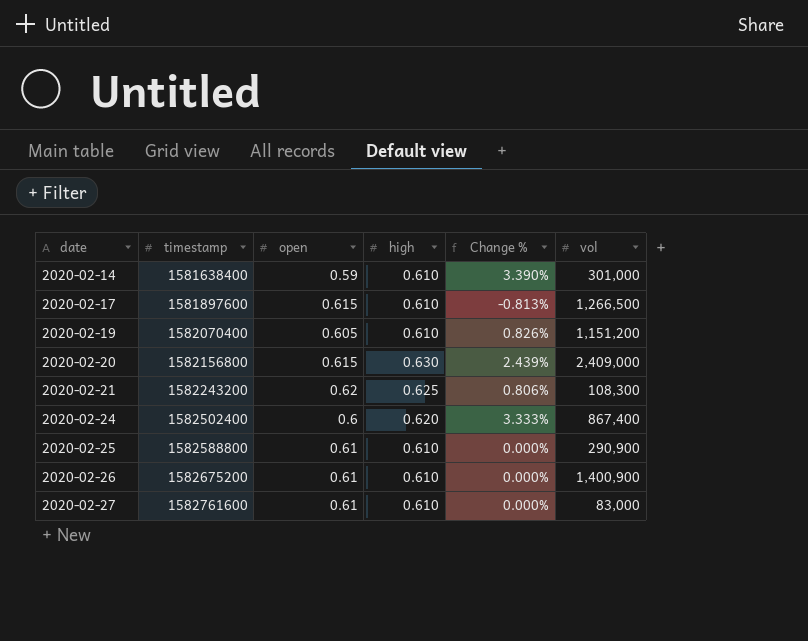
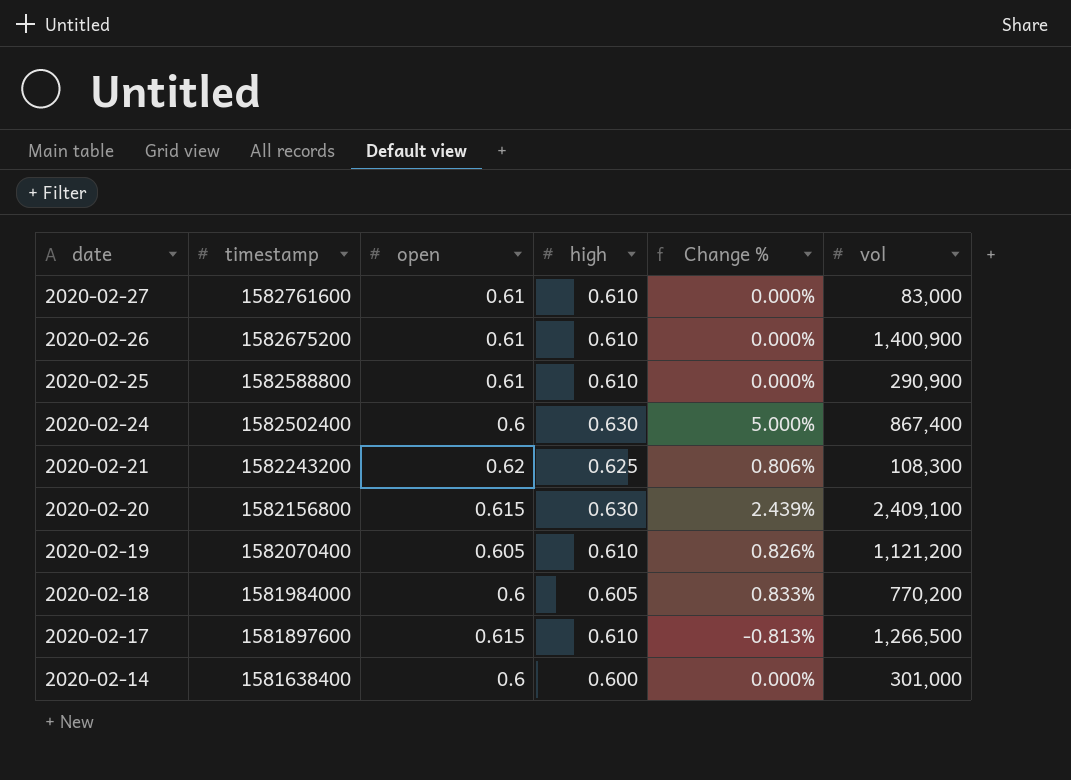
row order: date ascending -> date descending
2020-02-24 | high: 0.620 -> 0.630
2020-02-24 | Change %: 3.333% -> 5.000%
2020-02-20 | vol: 2,409,000 -> 2,409,100
2020-02-19 | vol: 1,151,200 -> 1,121,200
row 2020-02-18: none -> 1581984000 | 0.6 | 0.605 | 0.833% | 770,200
2020-02-14 | open: 0.59 -> 0.6
2020-02-14 | high: 0.610 -> 0.600
2020-02-14 | Change %: 3.390% -> 0.000%

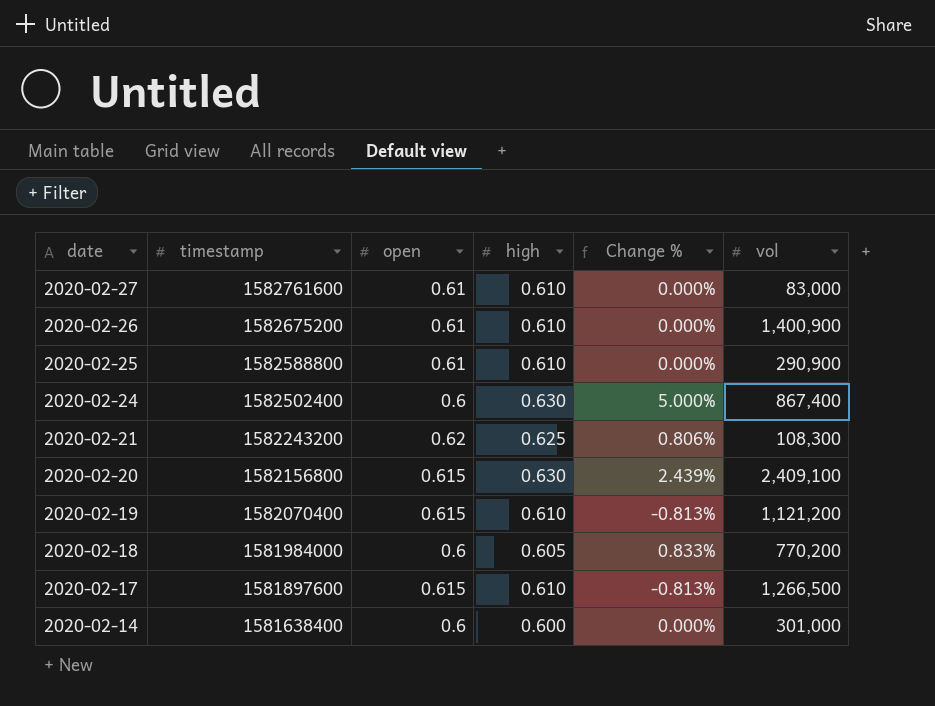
2020-02-19 | open: 0.605 -> 0.615
2020-02-19 | Change %: 0.826% -> -0.813%

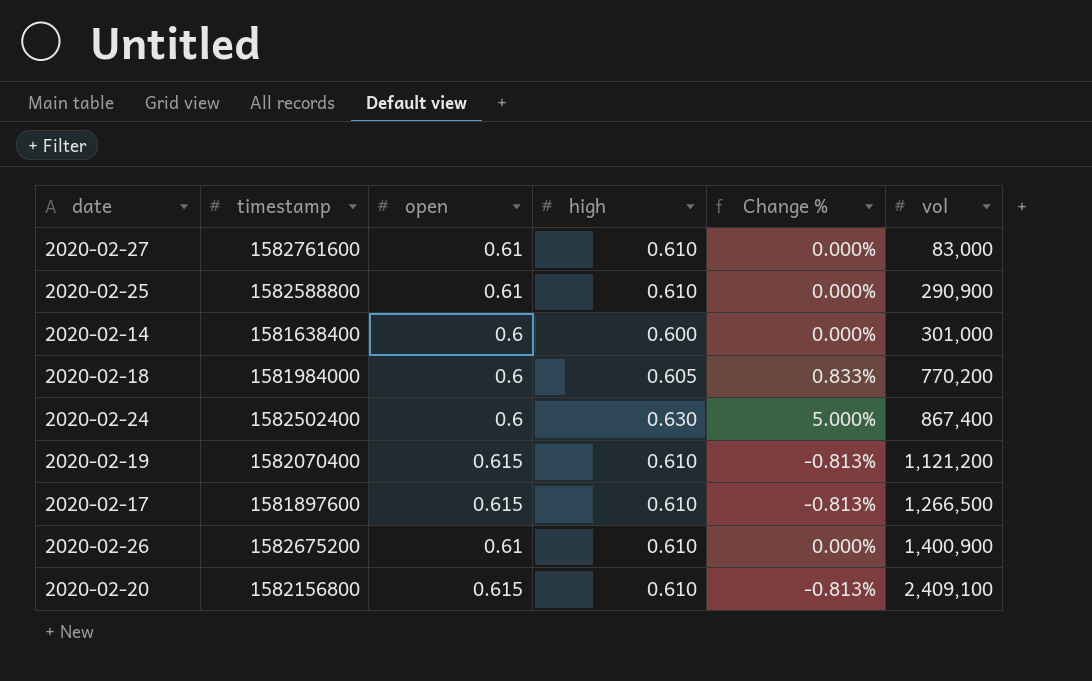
row order: date descending -> vol ascending
row 2020-02-21: 1582243200 | 0.62 | 0.625 | 0.806% | 108,300 -> none
2020-02-20 | high: 0.630 -> 0.610
2020-02-20 | Change %: 2.439% -> -0.813%

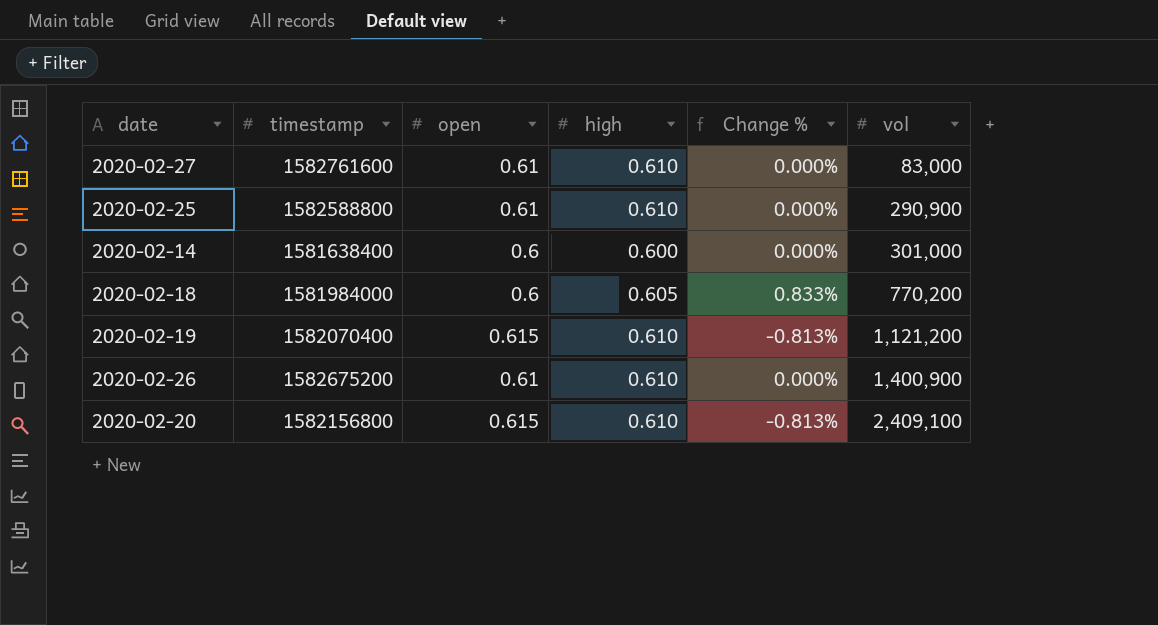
row 2020-02-24: 1582502400 | 0.6 | 0.630 | 5.000% | 867,400 -> none
row 2020-02-17: 1581897600 | 0.615 | 0.610 | -0.813% | 1,266,500 -> none

